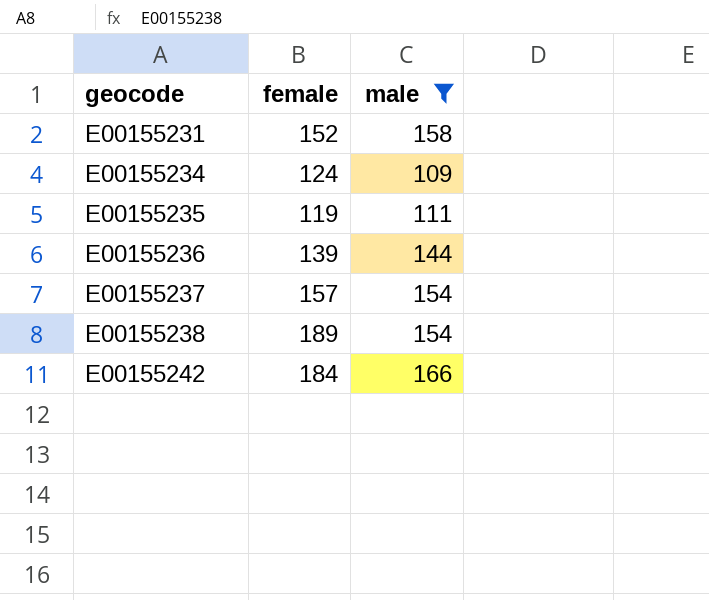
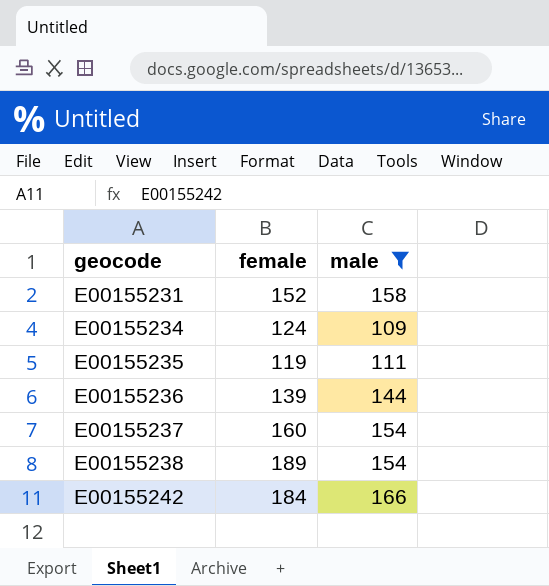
E00155237 | female: 157 -> 160

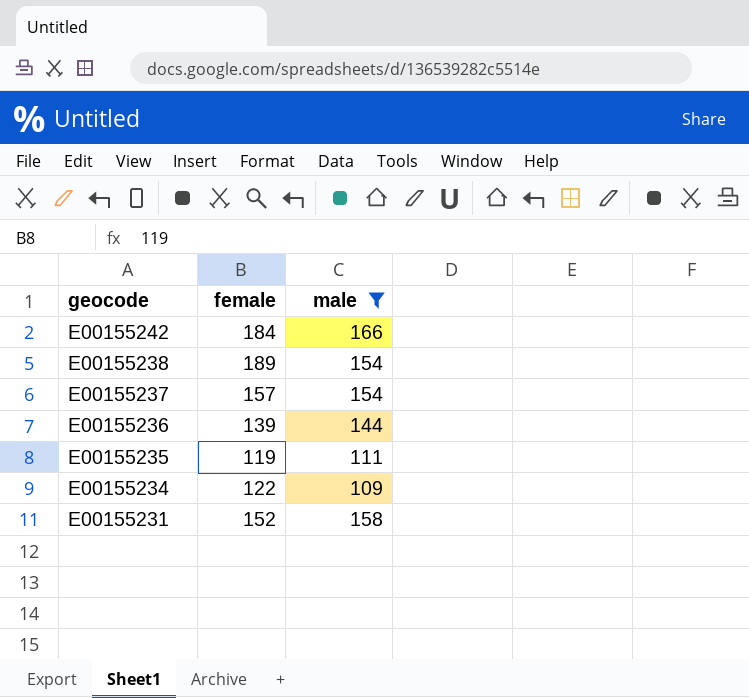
row order: geocode ascending -> geocode descending
E00155237 | female: 160 -> 157
E00155234 | female: 124 -> 122

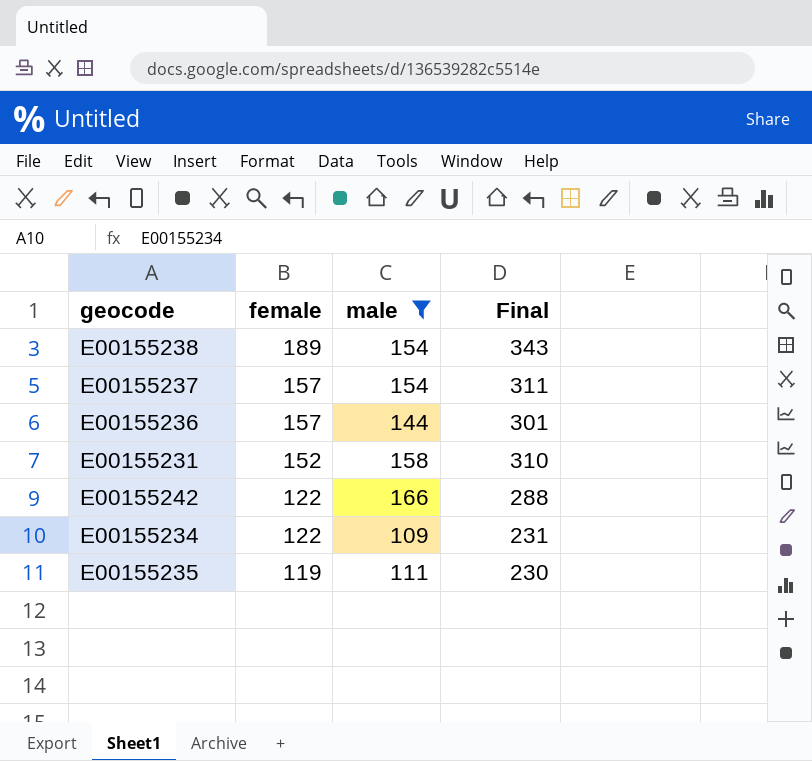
row order: geocode descending -> female descending
column Final | formula: none -> [female] + [male]
E00155236 | female: 139 -> 157
E00155242 | female: 184 -> 122

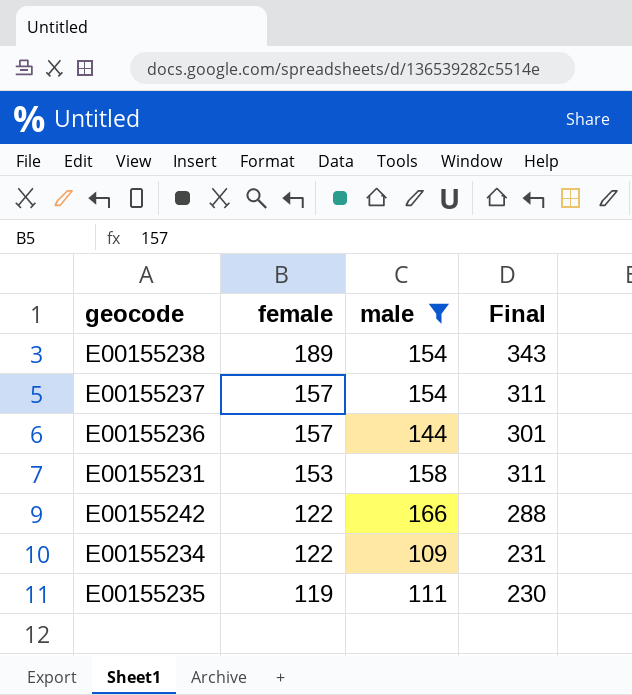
E00155231 | female: 152 -> 153
E00155231 | Final: 310 -> 311

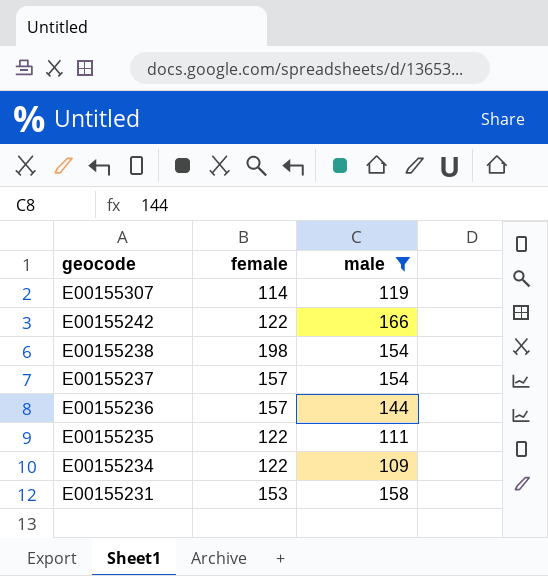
row order: female descending -> geocode descending
column Final | formula: [female] + [male] -> none
row E00155307: none -> 114 | 119
E00155238 | female: 189 -> 198
E00155235 | female: 119 -> 122

